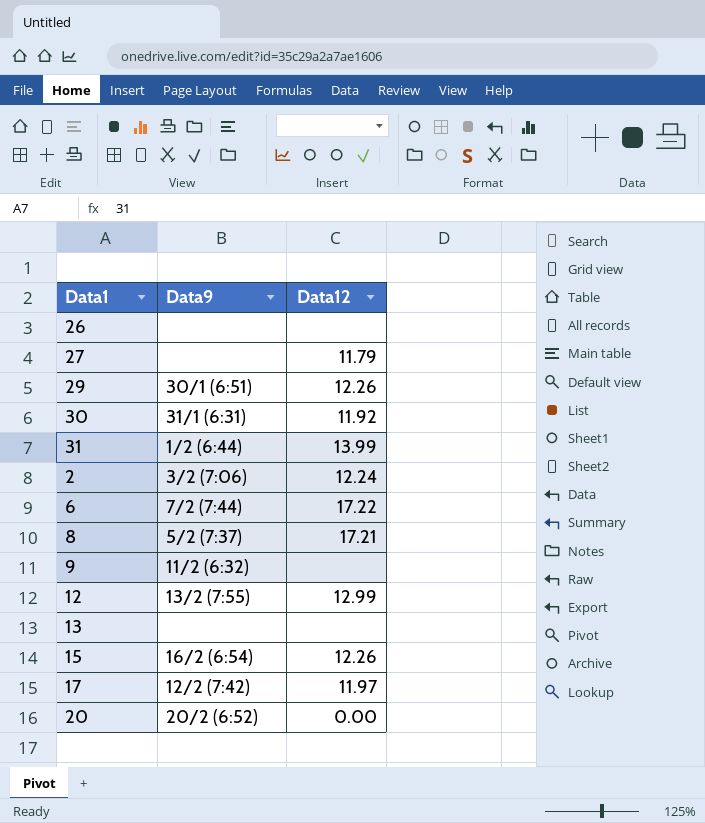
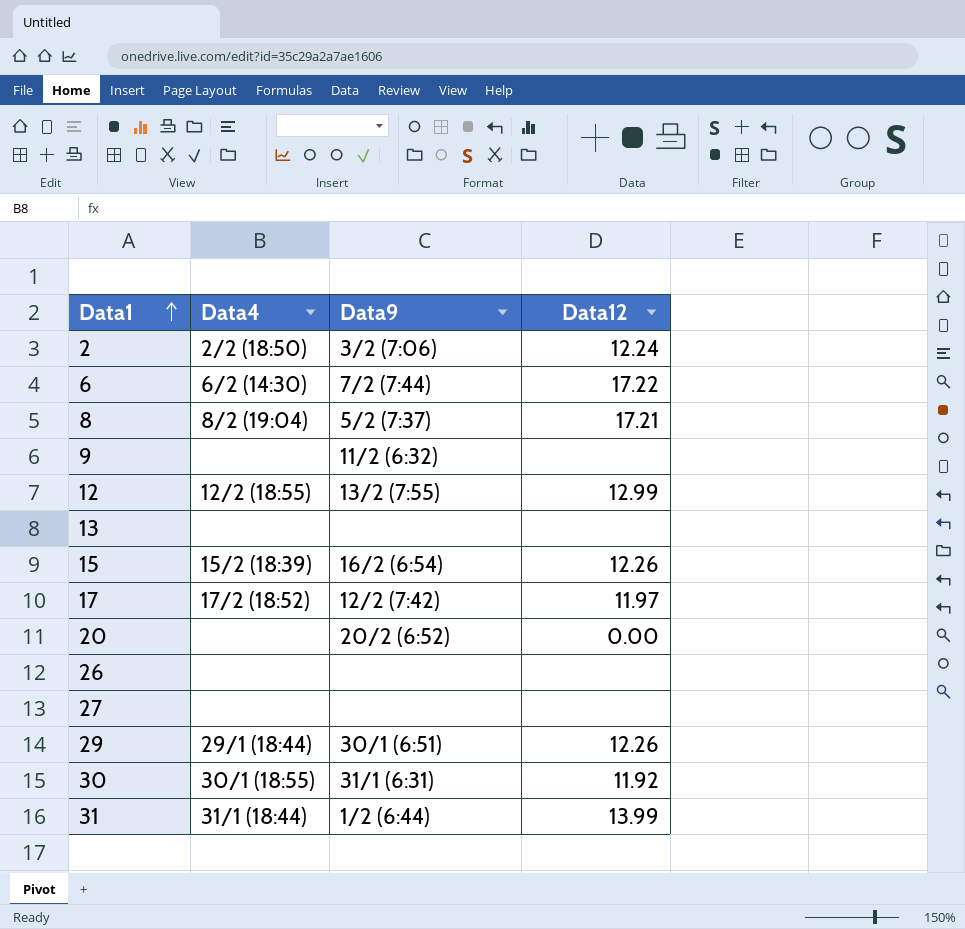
row order: none -> Data1 ascending
column Data4 | position: none -> 2
27 | Data12: 11.79 -> none

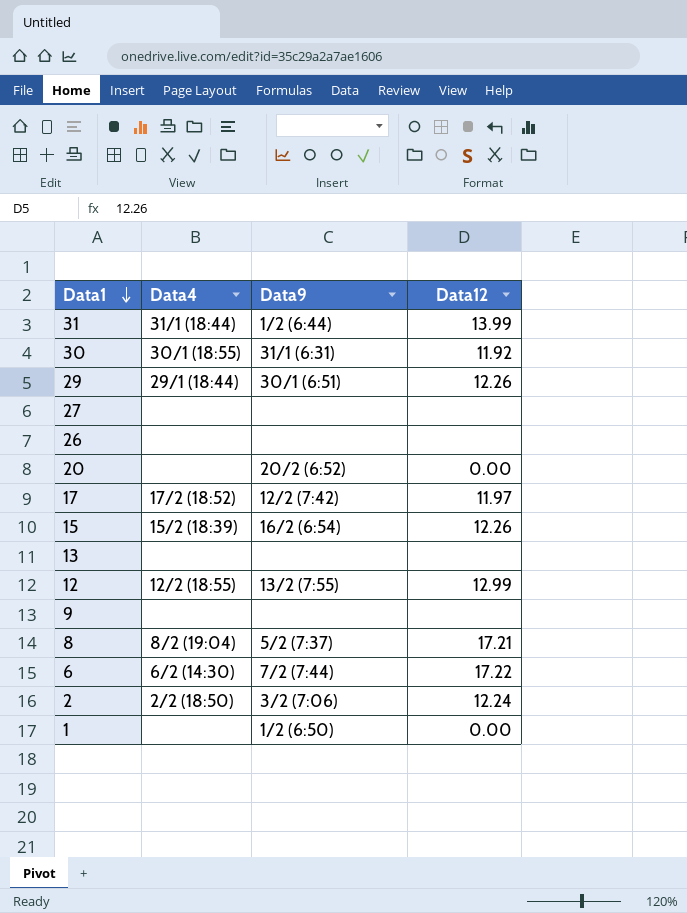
row order: Data1 ascending -> Data1 descending
9 | Data9: 11/2 (6:32) -> none
row 1: none -> none | 1/2 (6:50) | 0.00

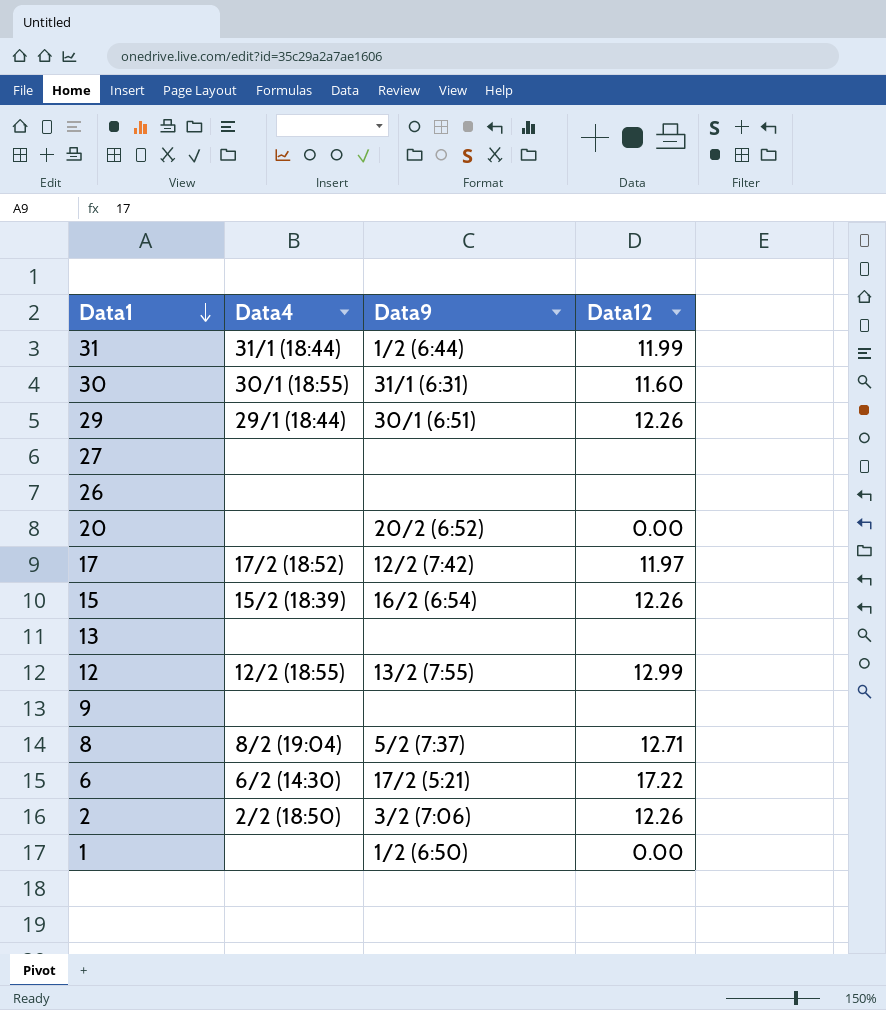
31 | Data12: 13.99 -> 11.99
30 | Data12: 11.92 -> 11.60
8 | Data12: 17.21 -> 12.71
6 | Data9: 7/2 (7:44) -> 17/2 (5:21)
2 | Data12: 12.24 -> 12.26

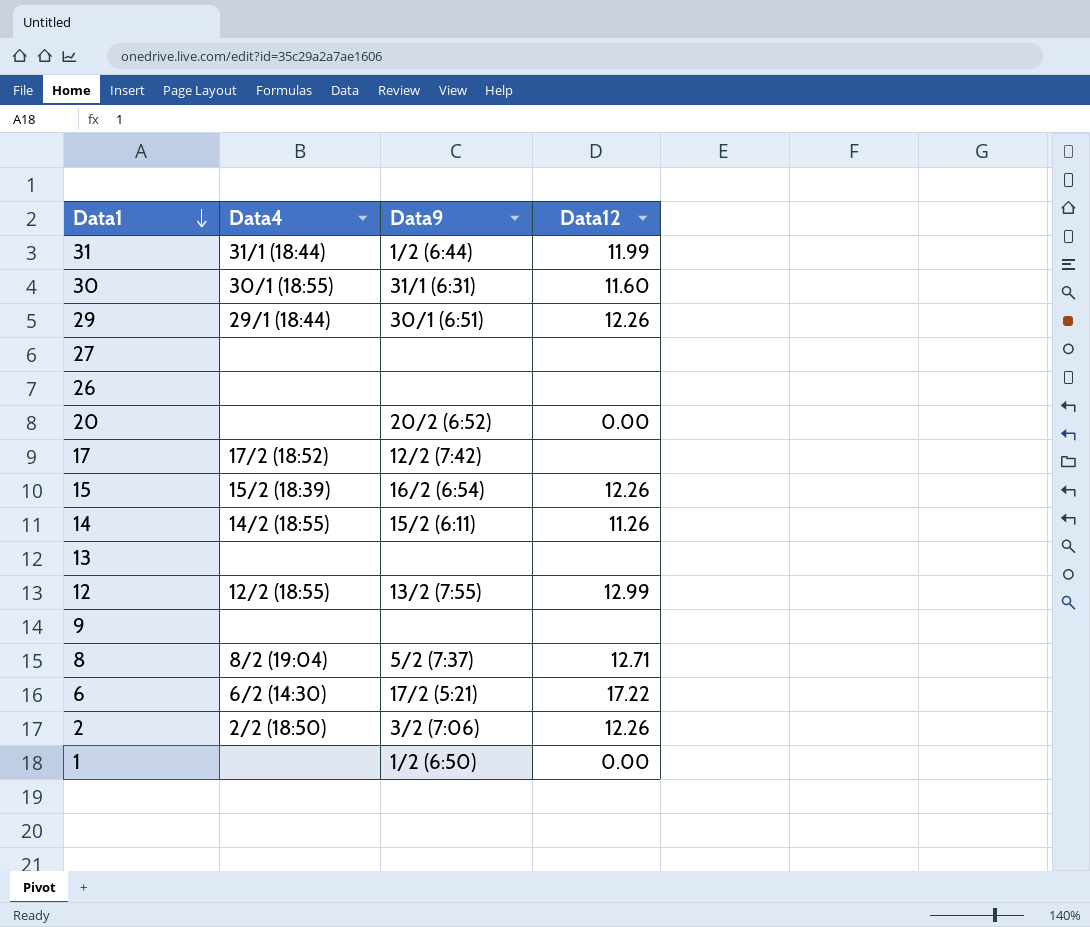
17 | Data12: 11.97 -> none
row 14: none -> 14/2 (18:55) | 15/2 (6:11) | 11.26

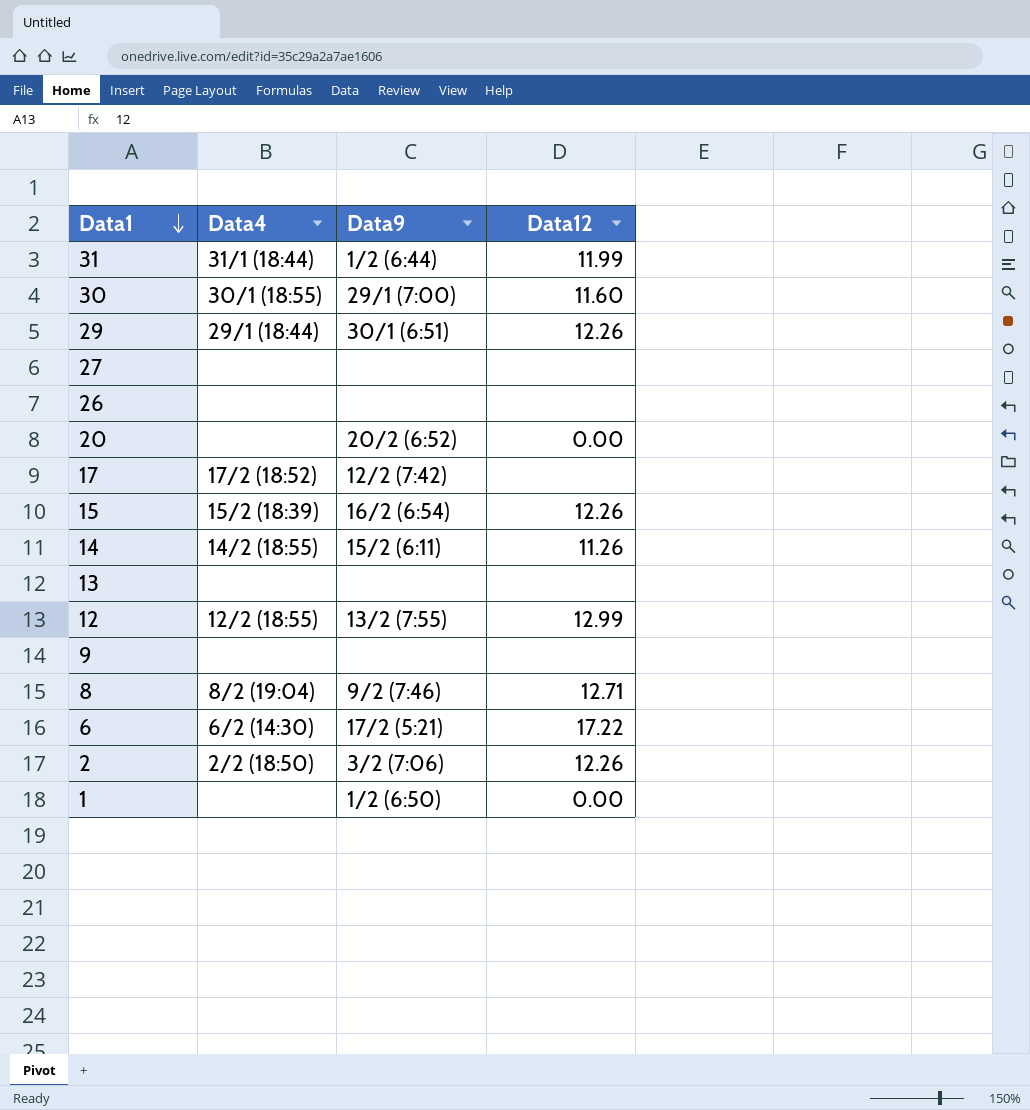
30 | Data9: 31/1 (6:31) -> 29/1 (7:00)
8 | Data9: 5/2 (7:37) -> 9/2 (7:46)

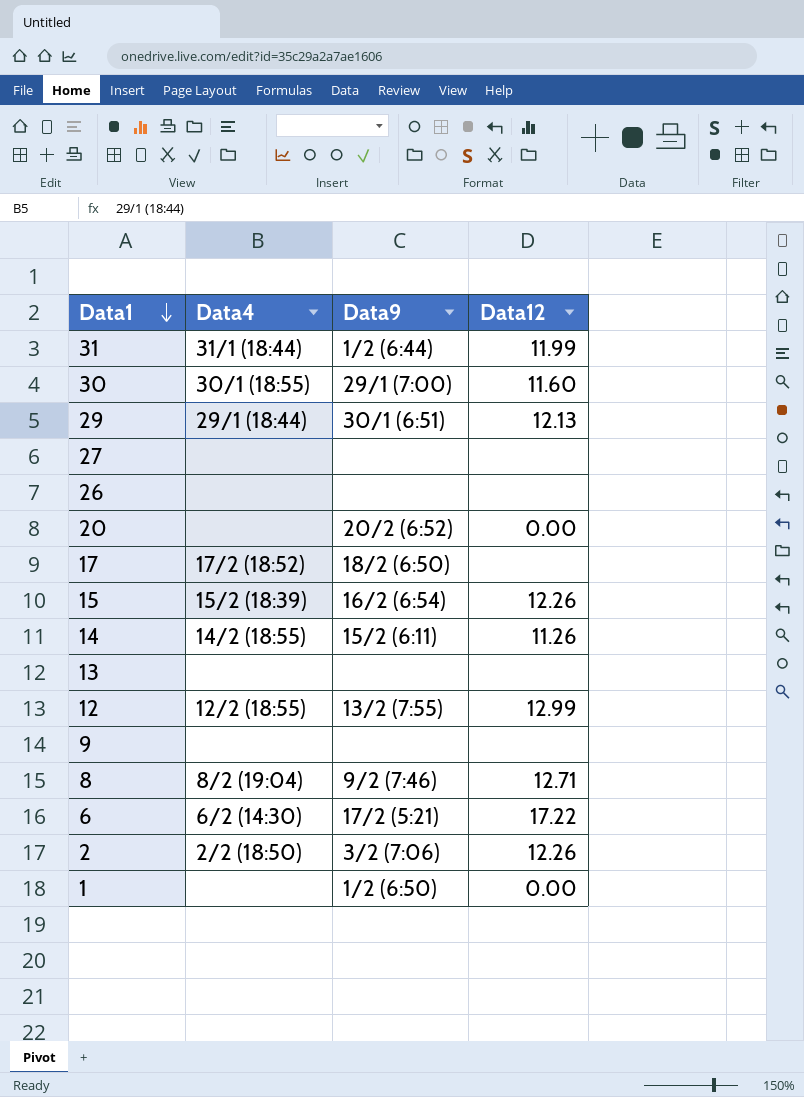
29 | Data12: 12.26 -> 12.13
17 | Data9: 12/2 (7:42) -> 18/2 (6:50)

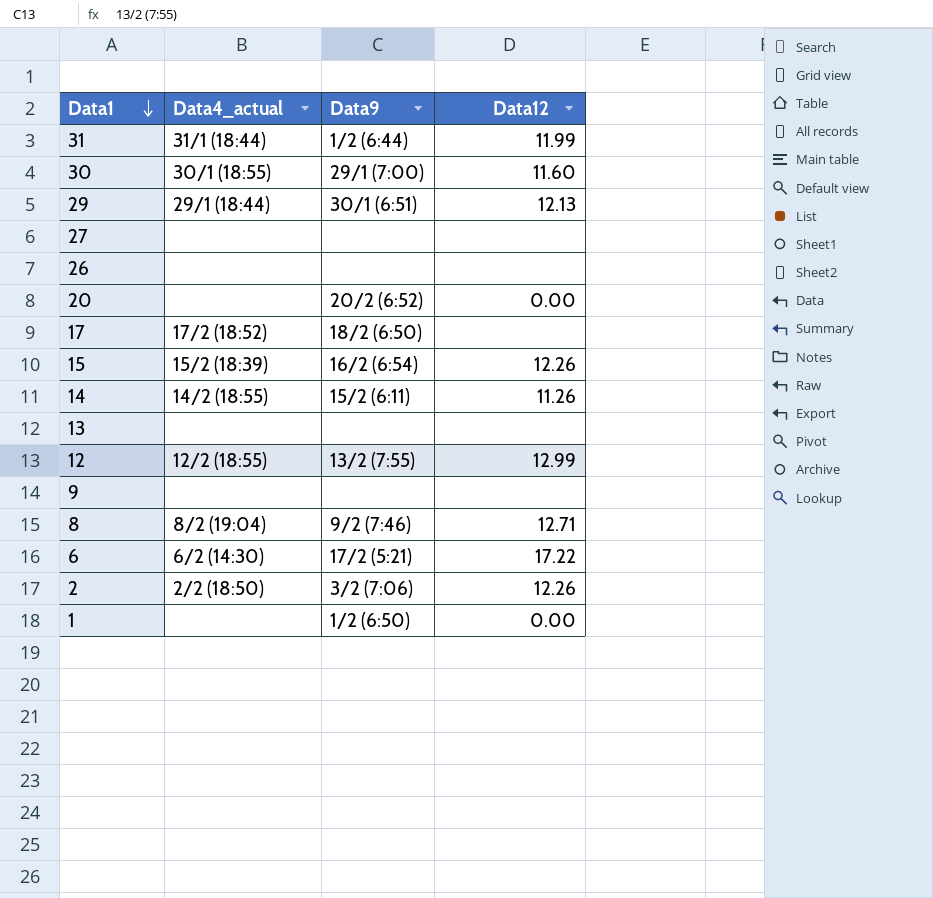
column name: Data4 -> Data4_actual

